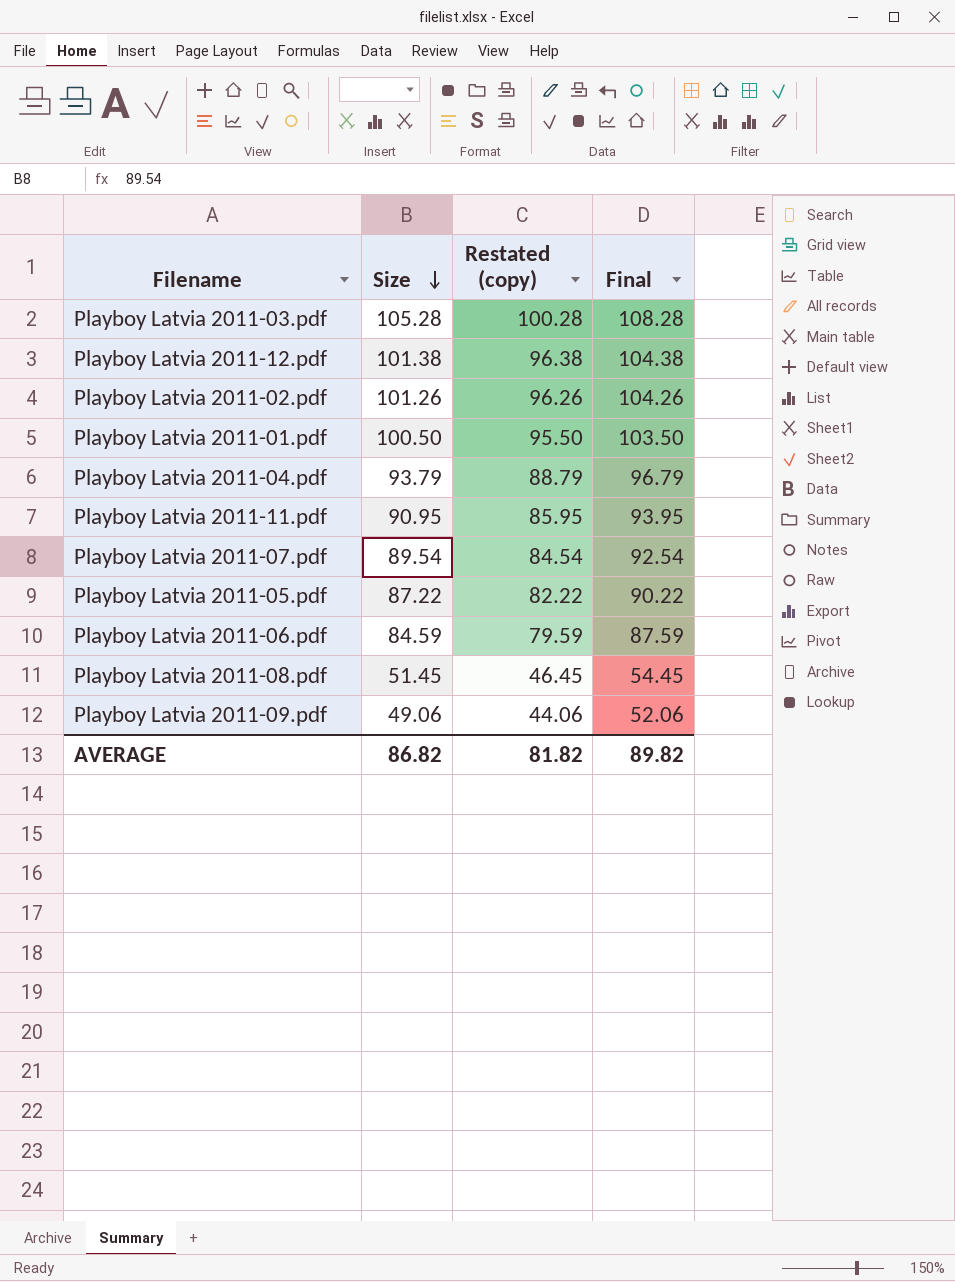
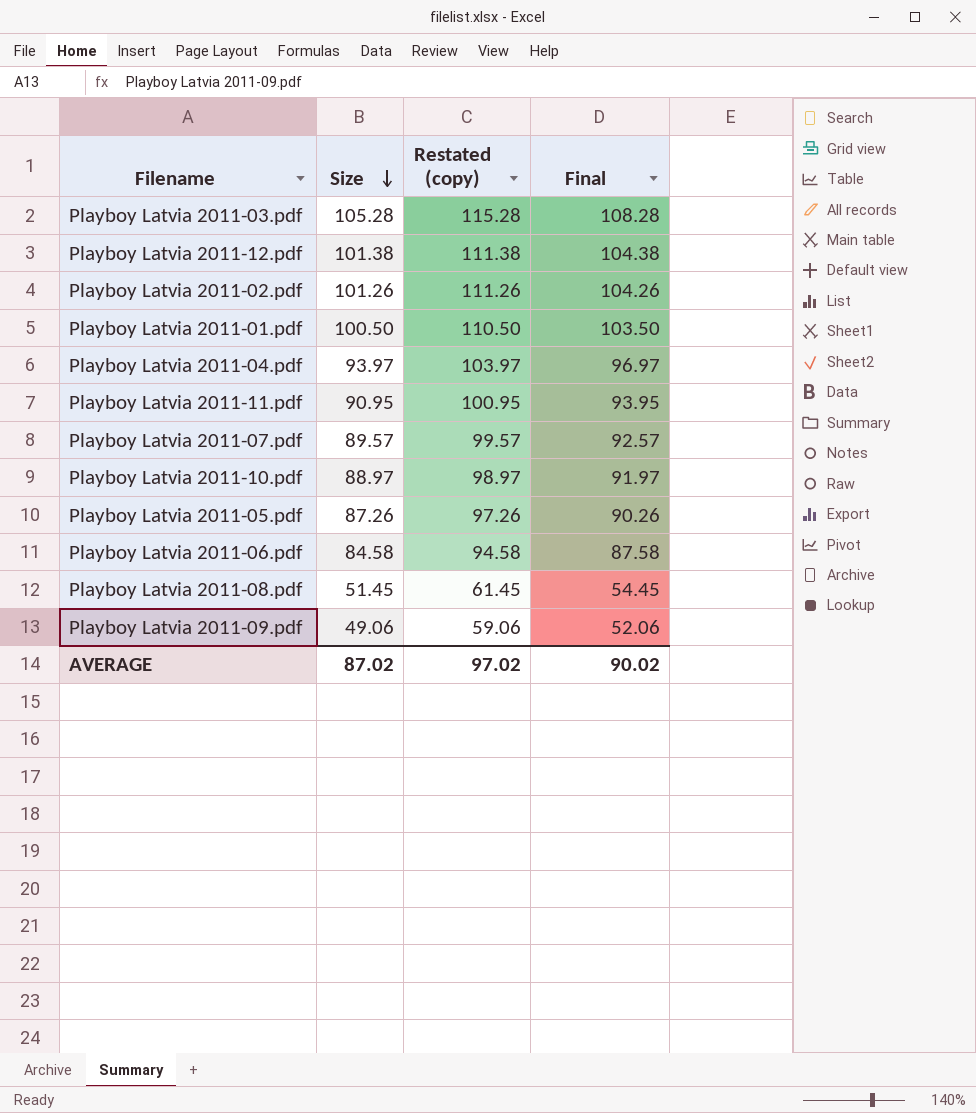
column Restated (copy) | formula: [Size] - 5 -> [Size] + 10
Playboy Latvia 2011-04.pdf | Size: 93.79 -> 93.97
Playboy Latvia 2011-04.pdf | Final: 96.79 -> 96.97
Playboy Latvia 2011-07.pdf | Size: 89.54 -> 89.57
Playboy Latvia 2011-07.pdf | Final: 92.54 -> 92.57
row Playboy Latvia 2011-10.pdf: none -> 88.97 | 98.97 | 91.97
Playboy Latvia 2011-05.pdf | Size: 87.22 -> 87.26
Playboy Latvia 2011-05.pdf | Final: 90.22 -> 90.26
Playboy Latvia 2011-06.pdf | Size: 84.59 -> 84.58
Playboy Latvia 2011-06.pdf | Final: 87.59 -> 87.58
AVERAGE | Size: 86.82 -> 87.02
AVERAGE | Restated (copy): 81.82 -> 97.02
AVERAGE | Final: 89.82 -> 90.02

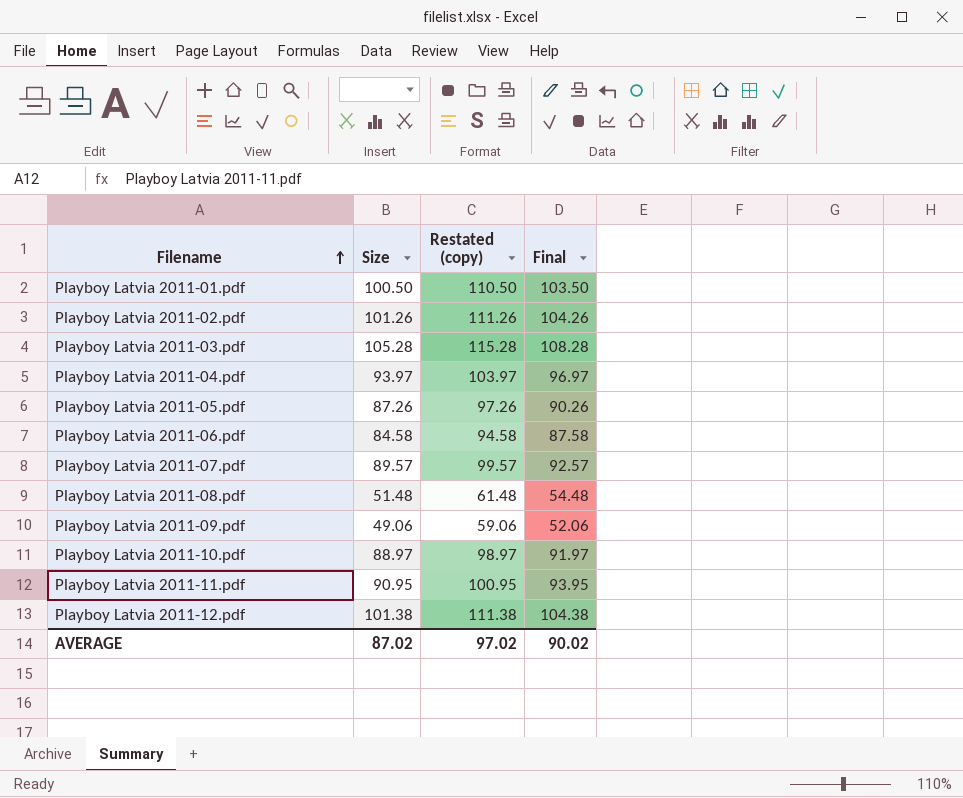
row order: Size descending -> Filename ascending
Playboy Latvia 2011-08.pdf | Size: 51.45 -> 51.48
Playboy Latvia 2011-08.pdf | Restated (copy): 61.45 -> 61.48
Playboy Latvia 2011-08.pdf | Final: 54.45 -> 54.48

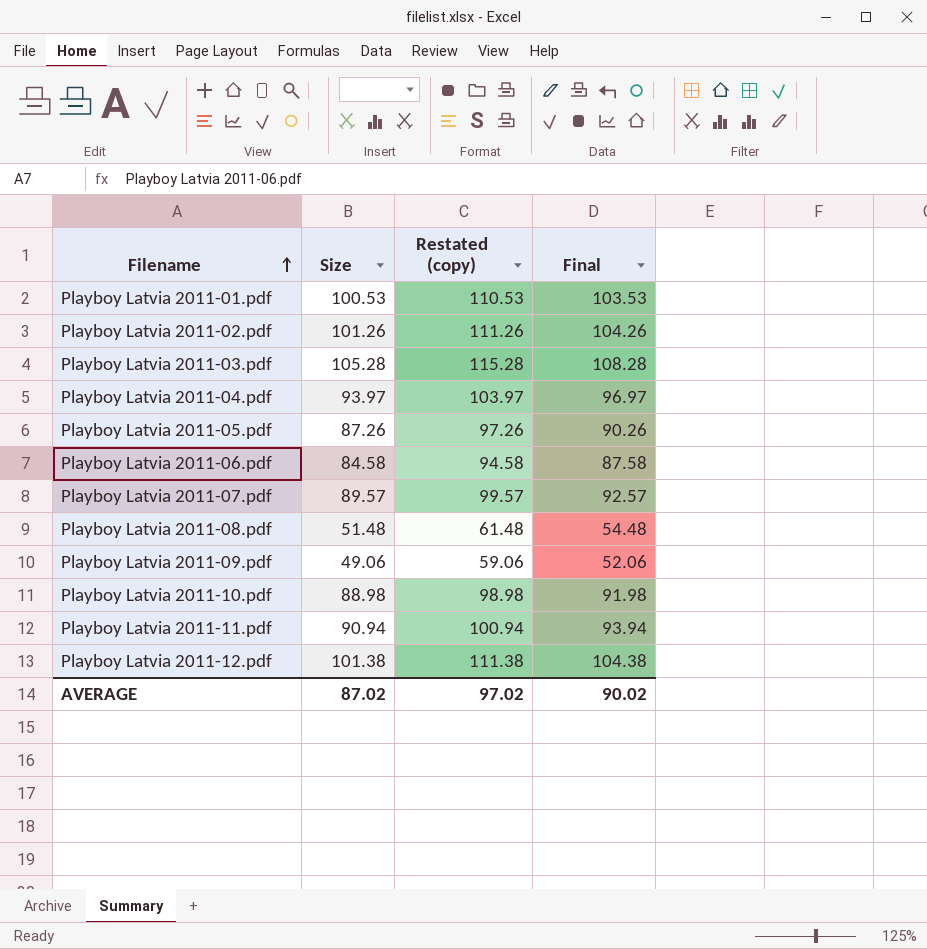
Playboy Latvia 2011-01.pdf | Size: 100.50 -> 100.53
Playboy Latvia 2011-01.pdf | Restated (copy): 110.50 -> 110.53
Playboy Latvia 2011-01.pdf | Final: 103.50 -> 103.53
Playboy Latvia 2011-10.pdf | Size: 88.97 -> 88.98
Playboy Latvia 2011-10.pdf | Restated (copy): 98.97 -> 98.98
Playboy Latvia 2011-10.pdf | Final: 91.97 -> 91.98
Playboy Latvia 2011-11.pdf | Size: 90.95 -> 90.94
Playboy Latvia 2011-11.pdf | Restated (copy): 100.95 -> 100.94
Playboy Latvia 2011-11.pdf | Final: 93.95 -> 93.94

